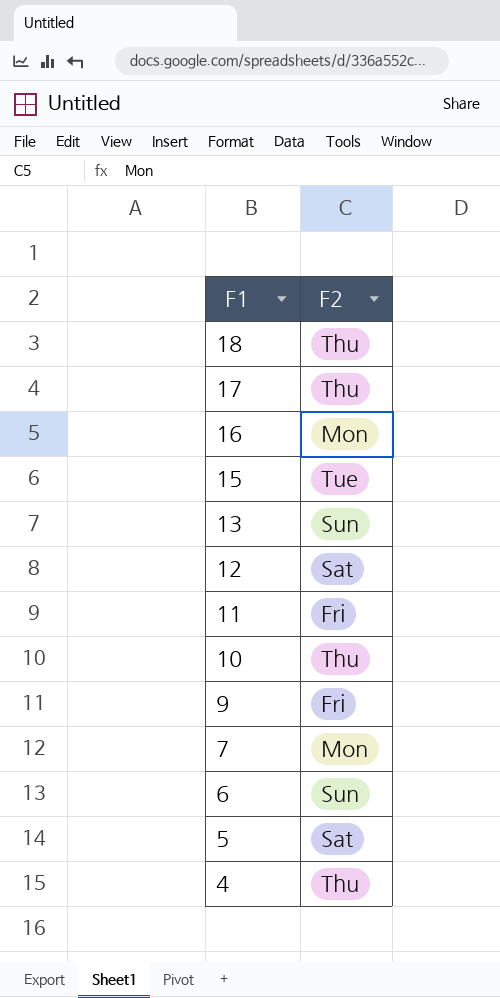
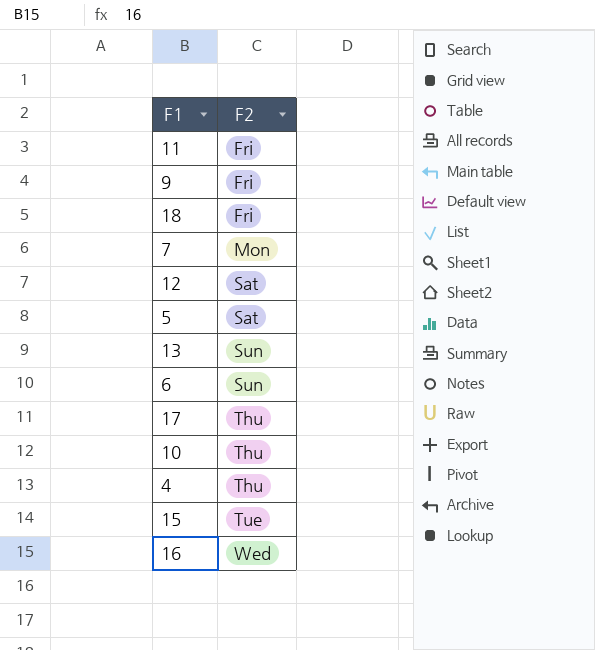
row order: F1 descending -> F2 ascending
18 | F2: Thu -> Fri
16 | F2: Mon -> Wed

